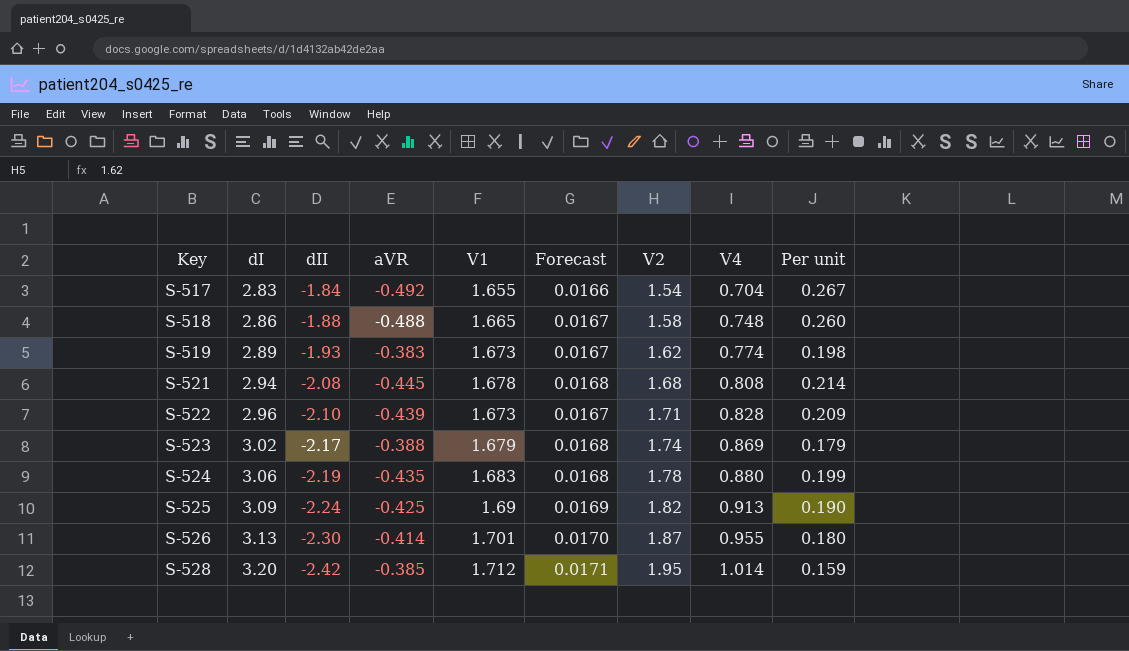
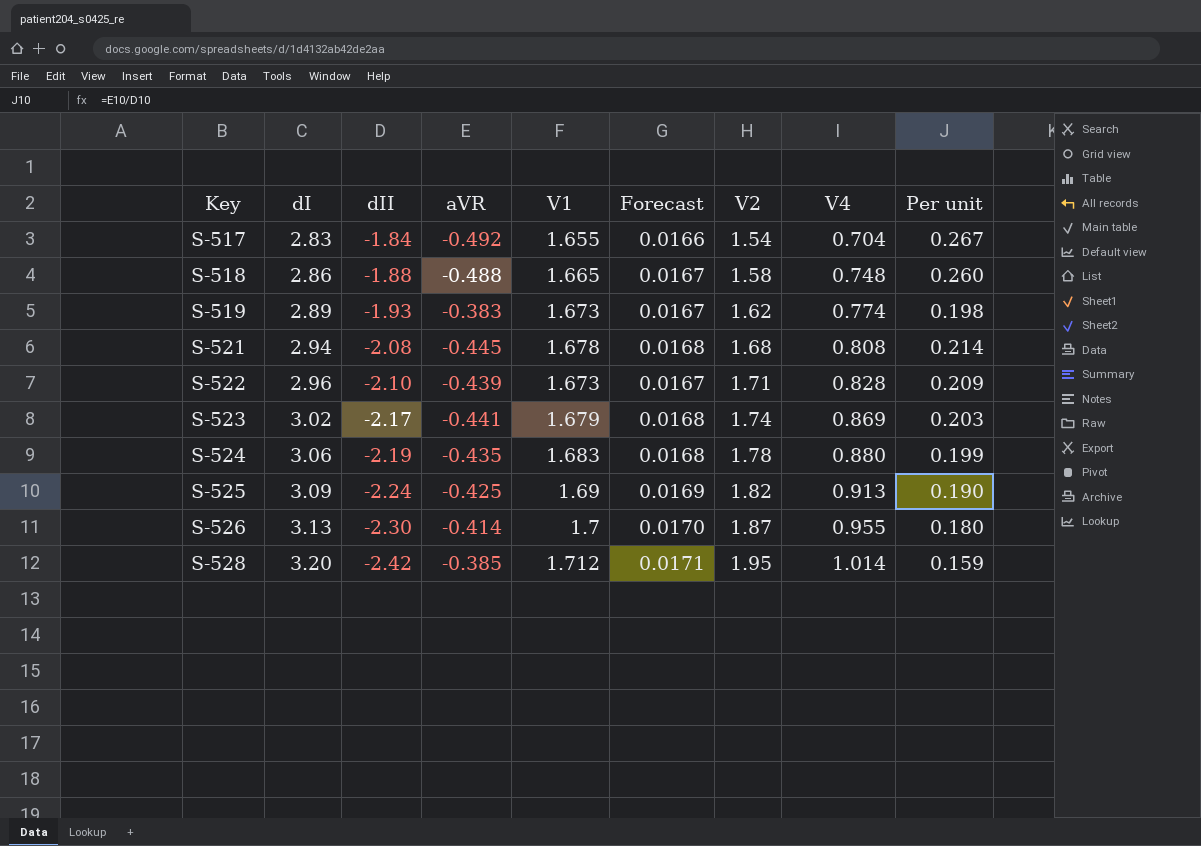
S-523 | aVR: -0.388 -> -0.441
S-523 | Per unit: 0.179 -> 0.203
S-526 | V1: 1.701 -> 1.7

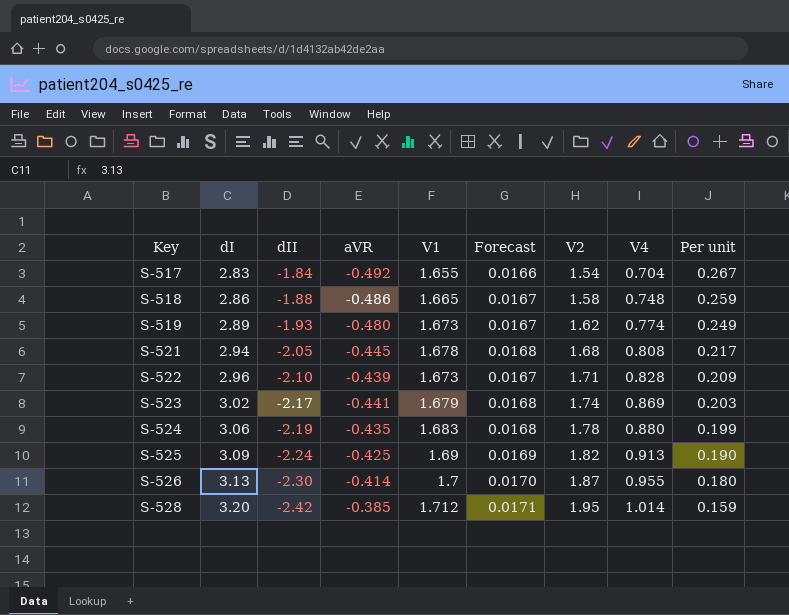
S-518 | aVR: -0.488 -> -0.486
S-518 | Per unit: 0.260 -> 0.259
S-519 | aVR: -0.383 -> -0.480
S-519 | Per unit: 0.198 -> 0.249
S-521 | dII: -2.08 -> -2.05
S-521 | Per unit: 0.214 -> 0.217

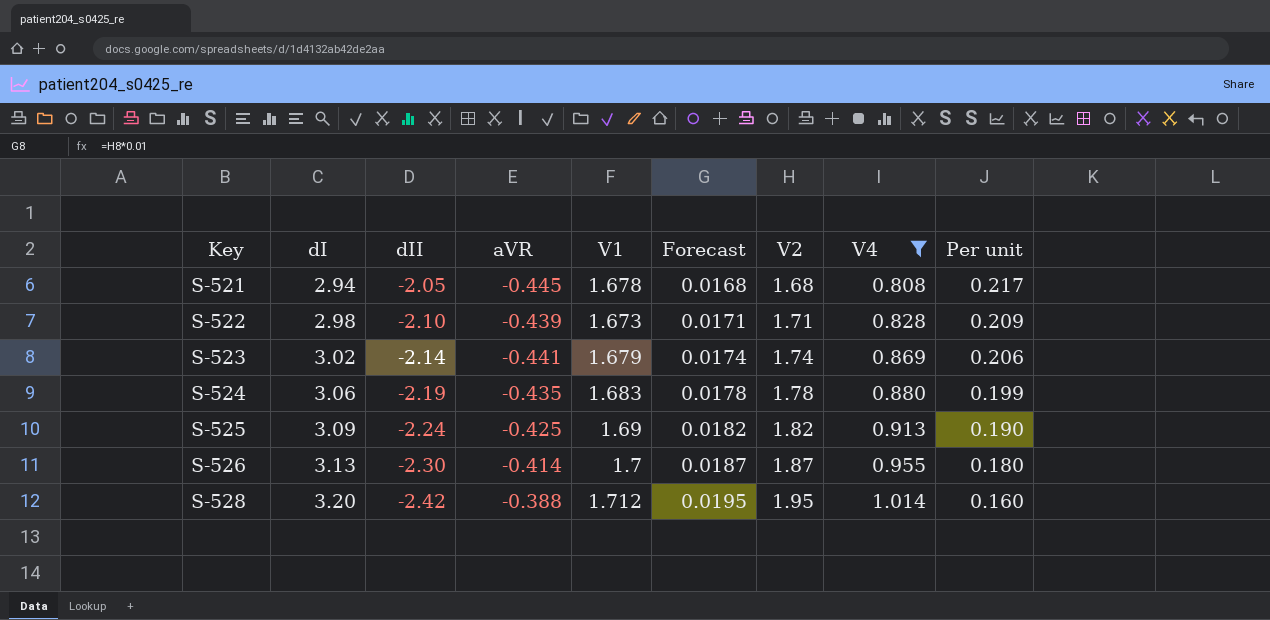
filter: none -> V4 >= 0.808
column Forecast | formula: [V1] * 0.01 -> [V2] * 0.01
S-522 | dI: 2.96 -> 2.98
S-523 | dII: -2.17 -> -2.14
S-523 | Per unit: 0.203 -> 0.206
S-528 | aVR: -0.385 -> -0.388
S-528 | Per unit: 0.159 -> 0.160

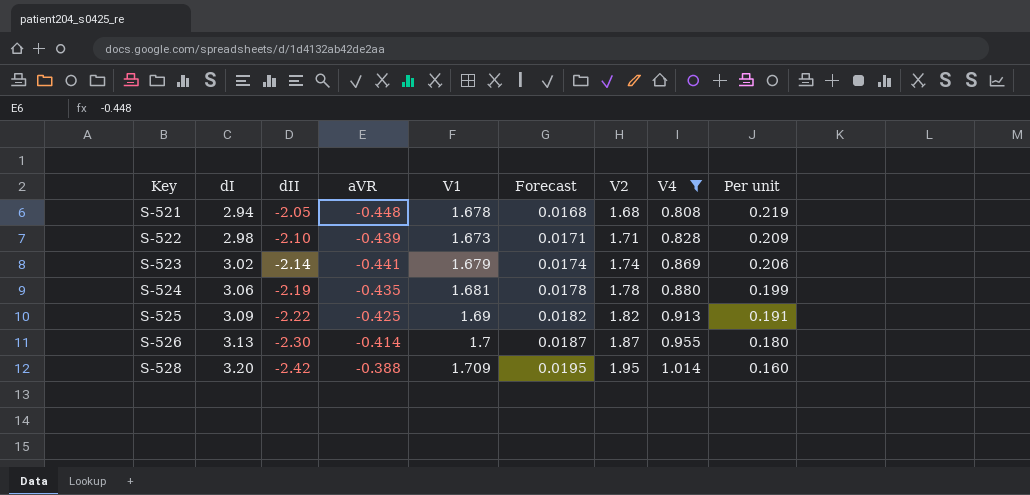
S-521 | aVR: -0.445 -> -0.448
S-521 | Per unit: 0.217 -> 0.219
S-524 | V1: 1.683 -> 1.681
S-525 | dII: -2.24 -> -2.22
S-525 | Per unit: 0.190 -> 0.191
S-528 | V1: 1.712 -> 1.709

